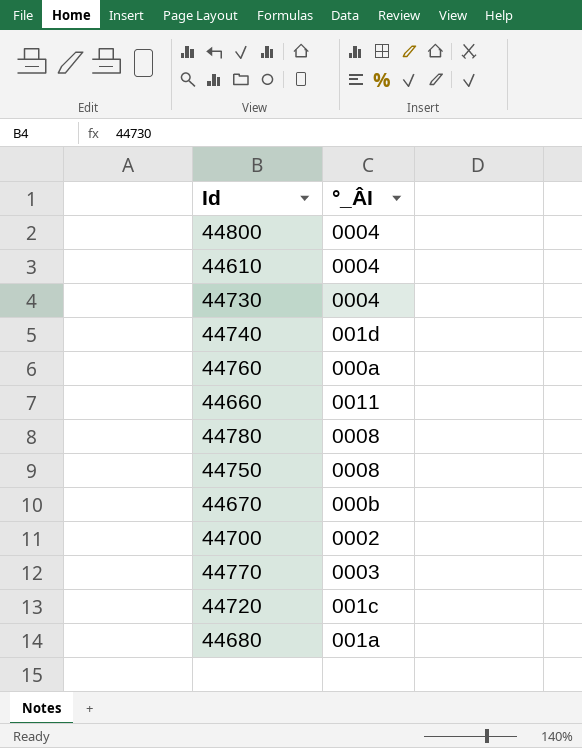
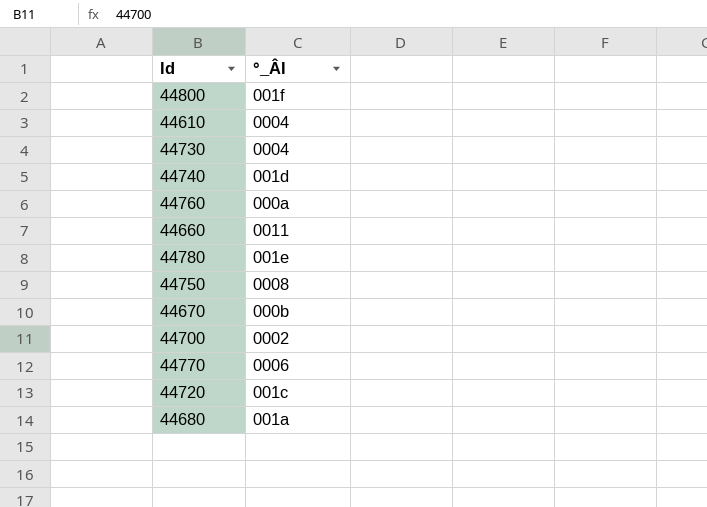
44800 | °_ÂI: 0004 -> 001f
44780 | °_ÂI: 0008 -> 001e
44770 | °_ÂI: 0003 -> 0006

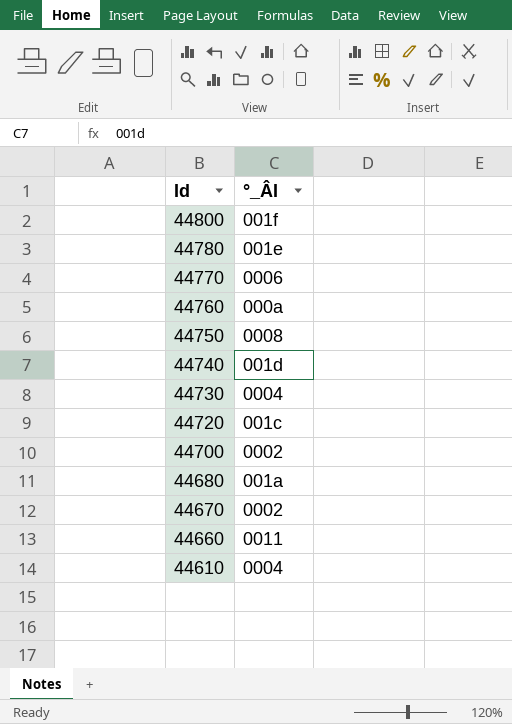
row order: none -> Id descending
44670 | °_ÂI: 000b -> 0002

